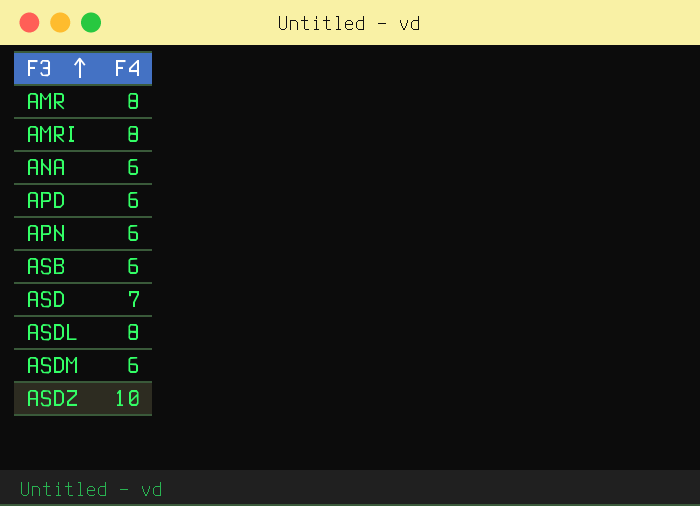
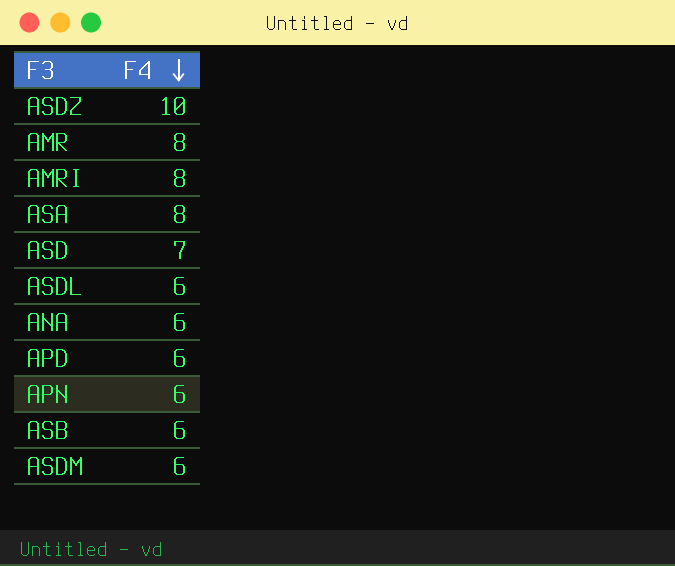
row order: F3 ascending -> F4 descending
row ASA: none -> 8
ASDL | F4: 8 -> 6

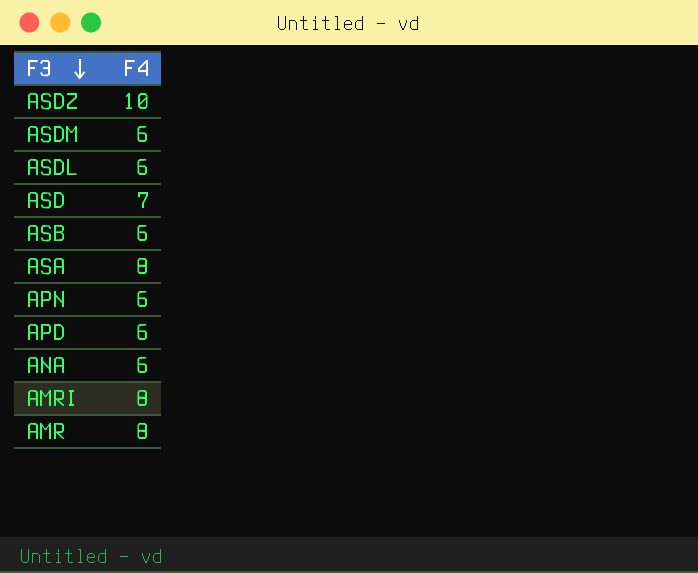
row order: F4 descending -> F3 descending

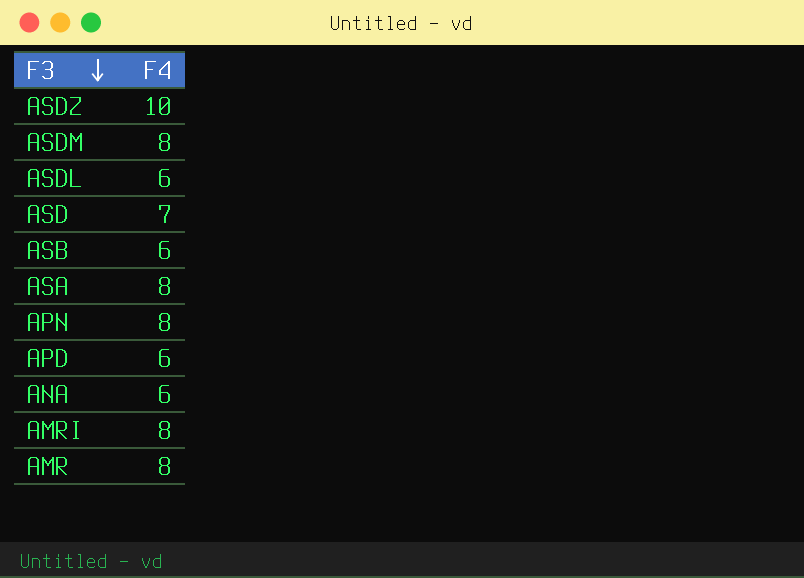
ASDM | F4: 6 -> 8
APN | F4: 6 -> 8

